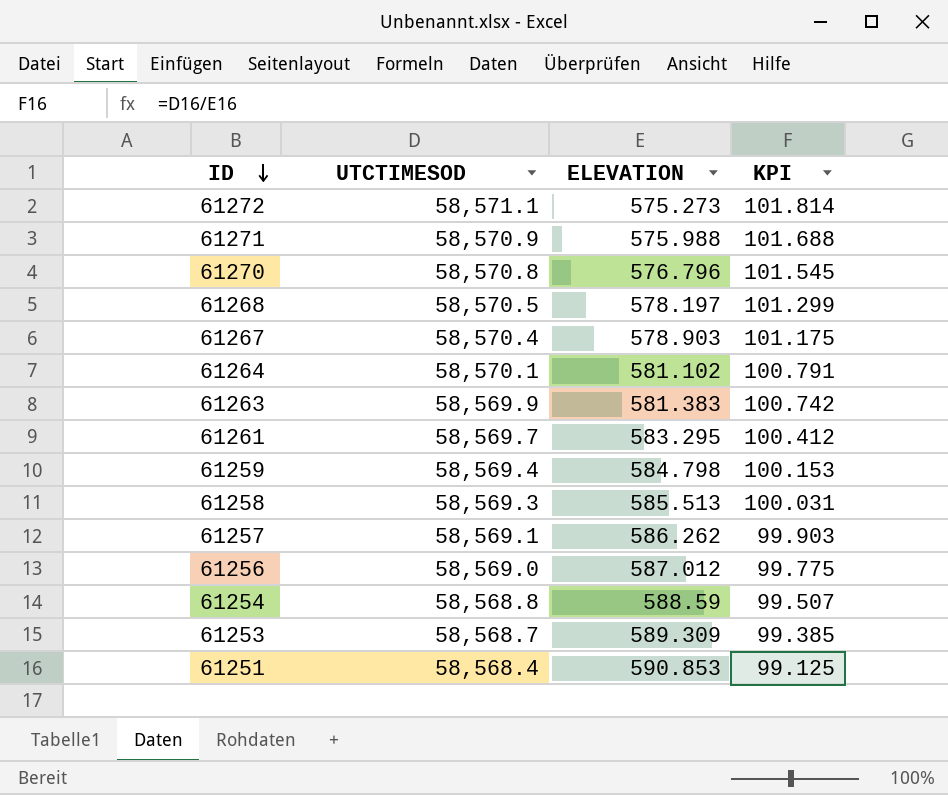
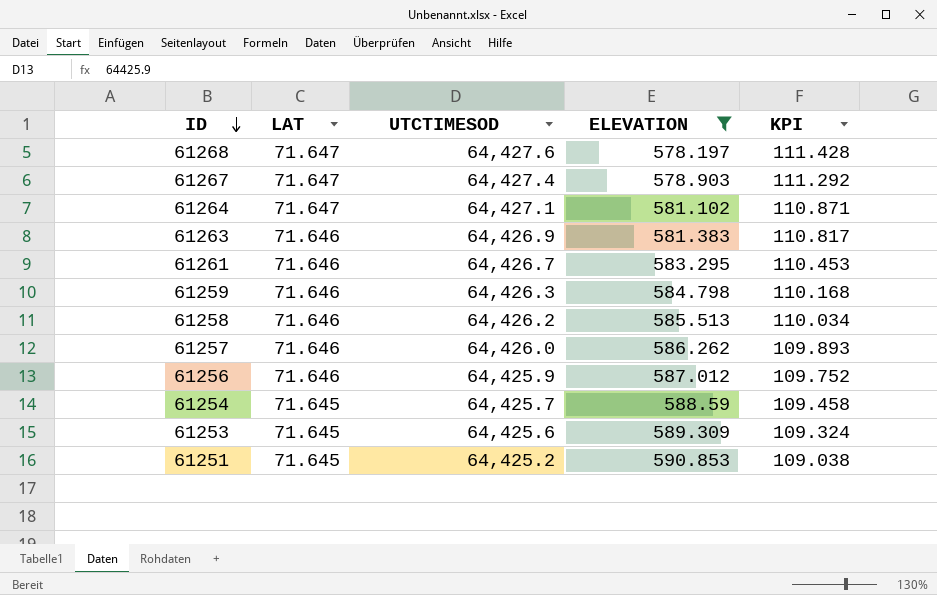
filter: none -> ELEVATION >= 578.197
column LAT | position: none -> 2
61268 | UTCTIMESOD: 58,570.5 -> 64,427.6
61268 | KPI: 101.299 -> 111.428
61267 | UTCTIMESOD: 58,570.4 -> 64,427.4
61267 | KPI: 101.175 -> 111.292
61264 | UTCTIMESOD: 58,570.1 -> 64,427.1
61264 | KPI: 100.791 -> 110.871
61263 | UTCTIMESOD: 58,569.9 -> 64,426.9
61263 | KPI: 100.742 -> 110.817
61261 | UTCTIMESOD: 58,569.7 -> 64,426.7
61261 | KPI: 100.412 -> 110.453
61259 | UTCTIMESOD: 58,569.4 -> 64,426.3
61259 | KPI: 100.153 -> 110.168
61258 | UTCTIMESOD: 58,569.3 -> 64,426.2
61258 | KPI: 100.031 -> 110.034
61257 | UTCTIMESOD: 58,569.1 -> 64,426.0
61257 | KPI: 99.903 -> 109.893
61256 | UTCTIMESOD: 58,569.0 -> 64,425.9
61256 | KPI: 99.775 -> 109.752
61254 | UTCTIMESOD: 58,568.8 -> 64,425.7
61254 | KPI: 99.507 -> 109.458
61253 | UTCTIMESOD: 58,568.7 -> 64,425.6
61253 | KPI: 99.385 -> 109.324
61251 | UTCTIMESOD: 58,568.4 -> 64,425.2
61251 | KPI: 99.125 -> 109.038

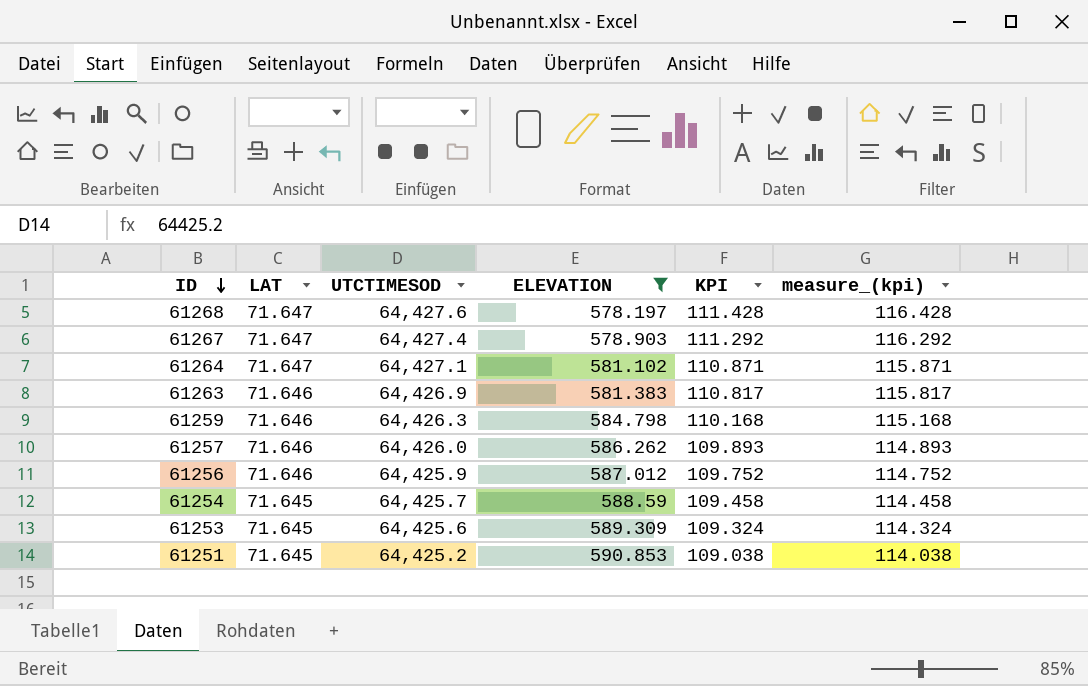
column measure_(kpi) | formula: none -> [KPI] + 5
row 61261: 71.646 | 64,426.7 | 583.295 | 110.453 -> none
row 61258: 71.646 | 64,426.2 | 585.513 | 110.034 -> none

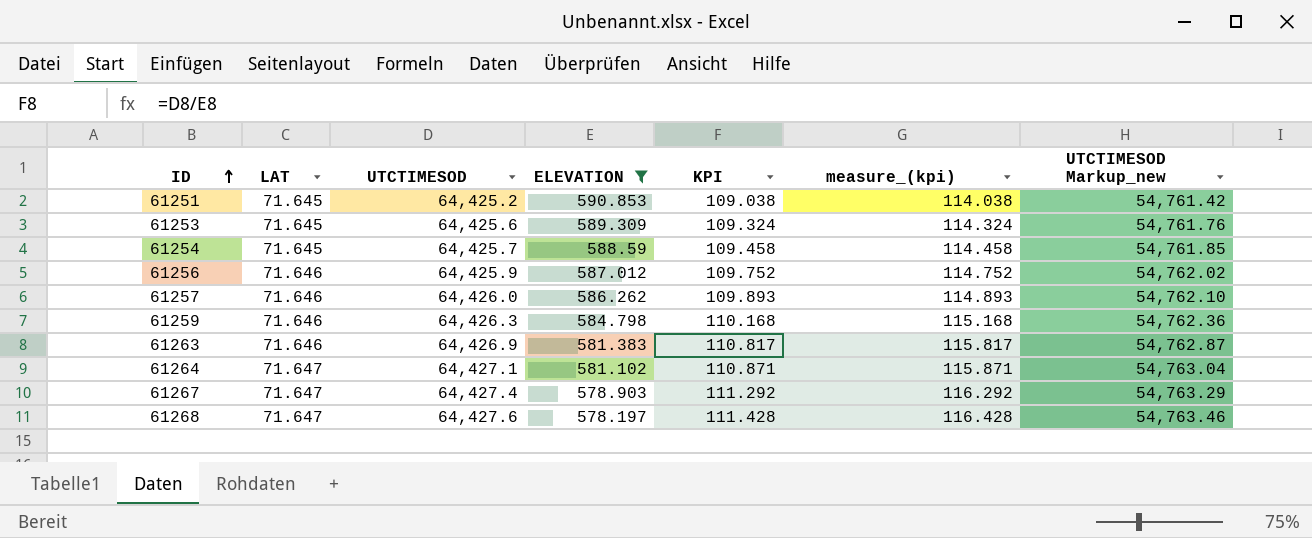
row order: ID descending -> ID ascending
column UTCTIMESOD Markup_new | formula: none -> [UTCTIMESOD] * 0.85

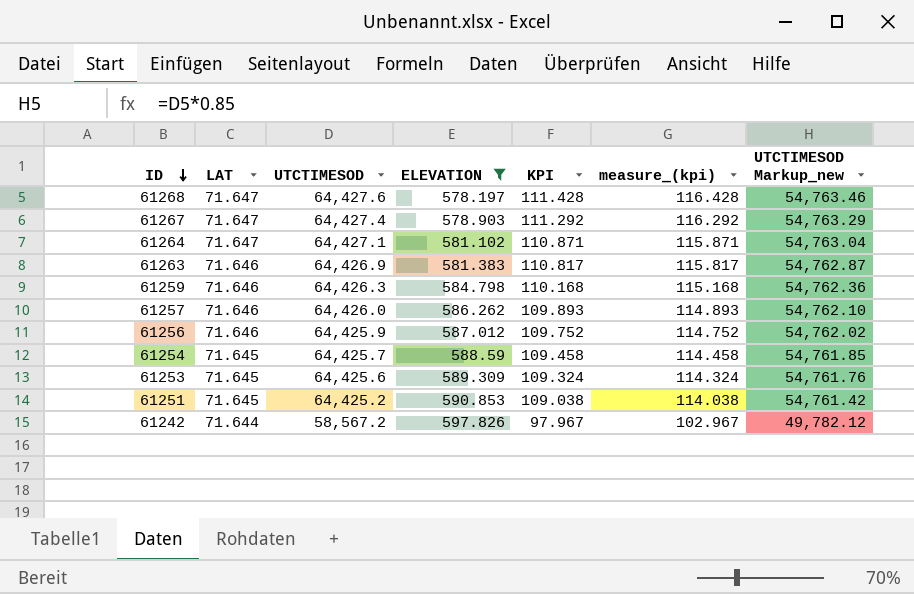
row order: ID ascending -> ID descending
row 61242: none -> 71.644 | 58,567.2 | 597.826 | 97.967 | 102.967 | 49,782.12

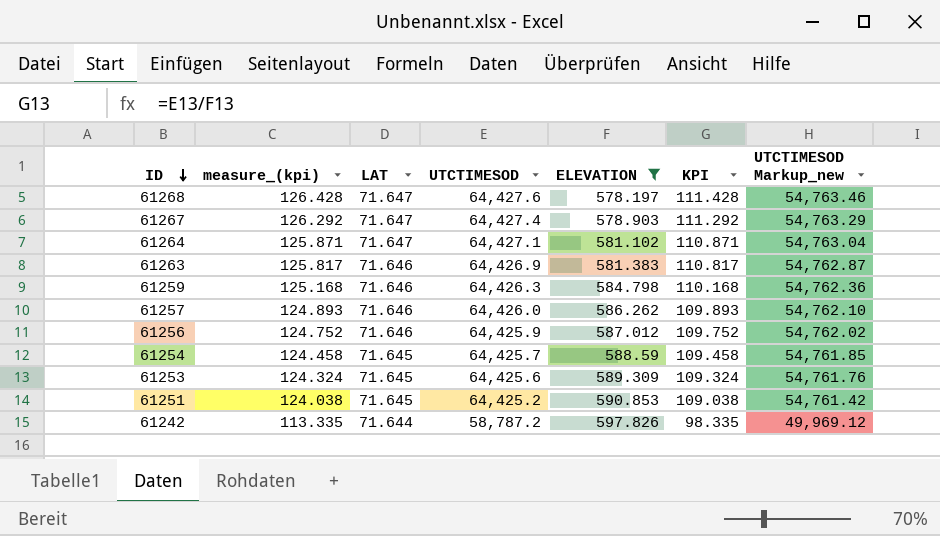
column measure_(kpi) | formula: [KPI] + 5 -> [KPI] + 15
column measure_(kpi) | position: 6 -> 2
61242 | UTCTIMESOD: 58,567.2 -> 58,787.2
61242 | KPI: 97.967 -> 98.335
61242 | UTCTIMESOD Markup_new: 49,782.12 -> 49,969.12

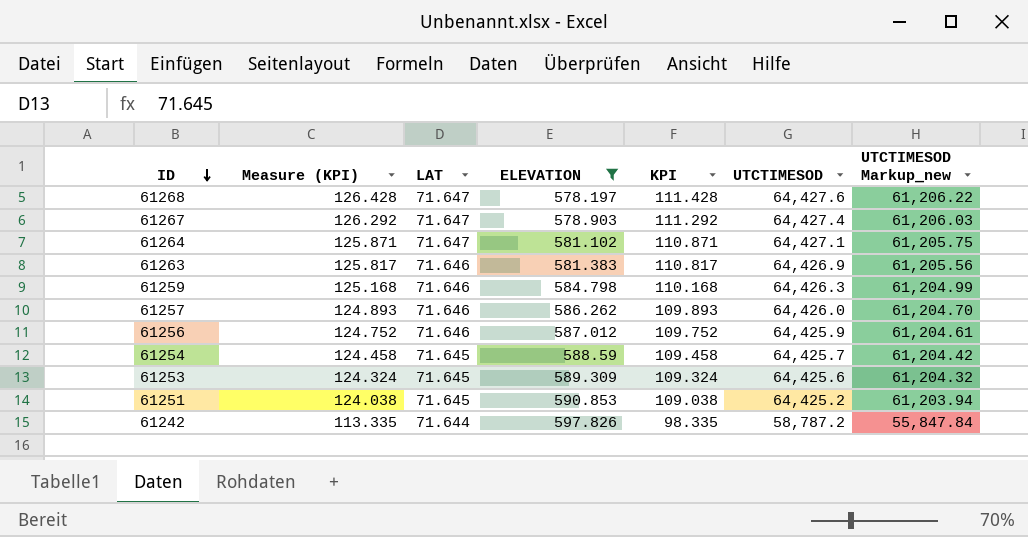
column name: measure_(kpi) -> Measure (KPI)
column UTCTIMESOD | position: 4 -> 6
column UTCTIMESOD Markup_new | formula: [UTCTIMESOD] * 0.85 -> [UTCTIMESOD] * 0.95

